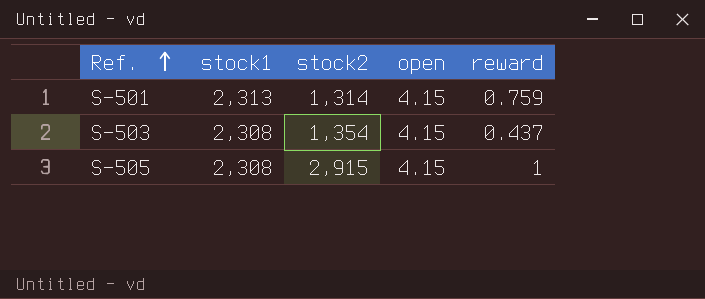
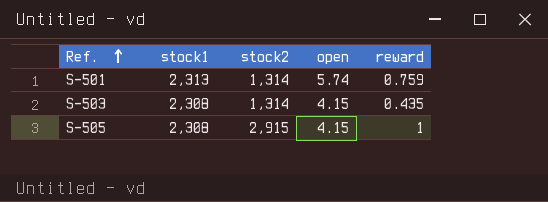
S-501 | open: 4.15 -> 5.74
S-503 | stock2: 1,354 -> 1,314
S-503 | reward: 0.437 -> 0.435

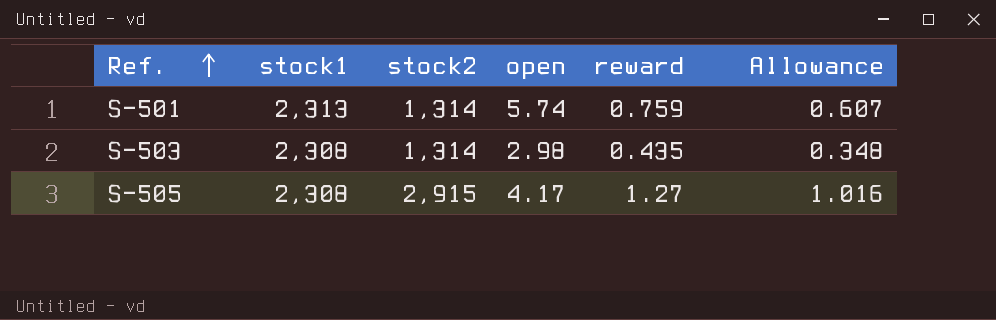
column Allowance | formula: none -> [reward] * 0.8
S-503 | open: 4.15 -> 2.98
S-505 | open: 4.15 -> 4.17
S-505 | reward: 1 -> 1.27

